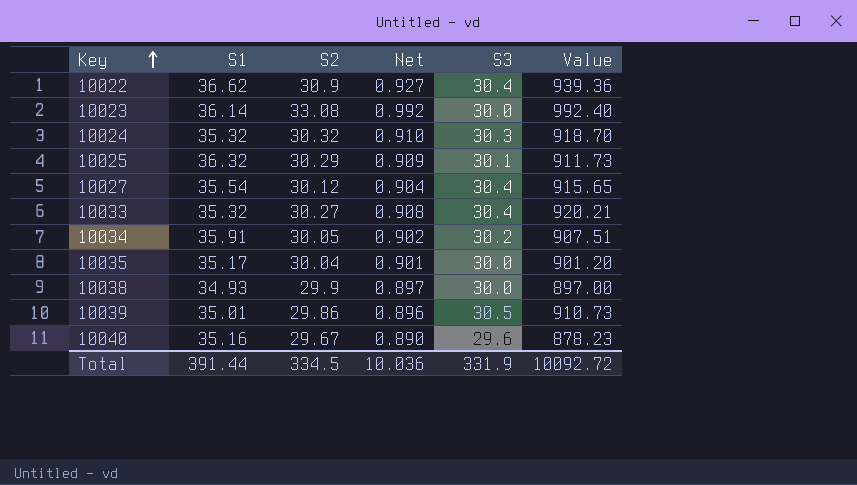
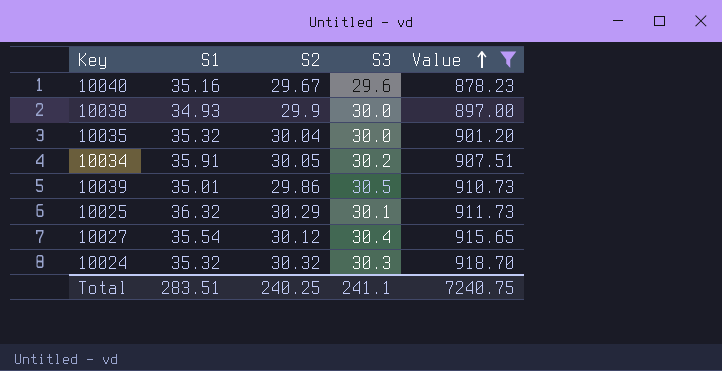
filter: none -> Value <= 918.70
row order: Key ascending -> Value ascending
column Net | formula: [S2] * 0.03 -> none
10035 | S1: 35.17 -> 35.32
Total | S1: 391.44 -> 283.51
Total | S2: 334.5 -> 240.25
Total | S3: 331.9 -> 241.1
Total | Value: 10092.72 -> 7240.75

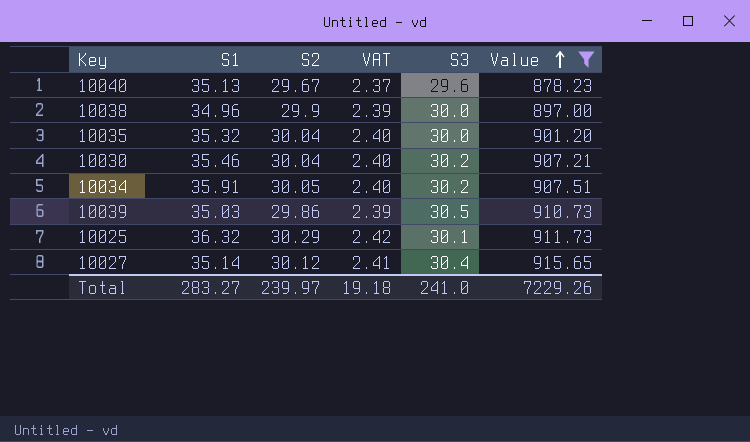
column VAT | formula: none -> [S2] * 0.08
row 10024: 35.32 | 30.32 | 30.3 | 918.70 -> none
10040 | S1: 35.16 -> 35.13
10038 | S1: 34.93 -> 34.96
row 10030: none -> 35.46 | 30.04 | 2.40 | 30.2 | 907.21
10039 | S1: 35.01 -> 35.03
10027 | S1: 35.54 -> 35.14
Total | S1: 283.51 -> 283.27
Total | S2: 240.25 -> 239.97
Total | S3: 241.1 -> 241.0
Total | Value: 7240.75 -> 7229.26

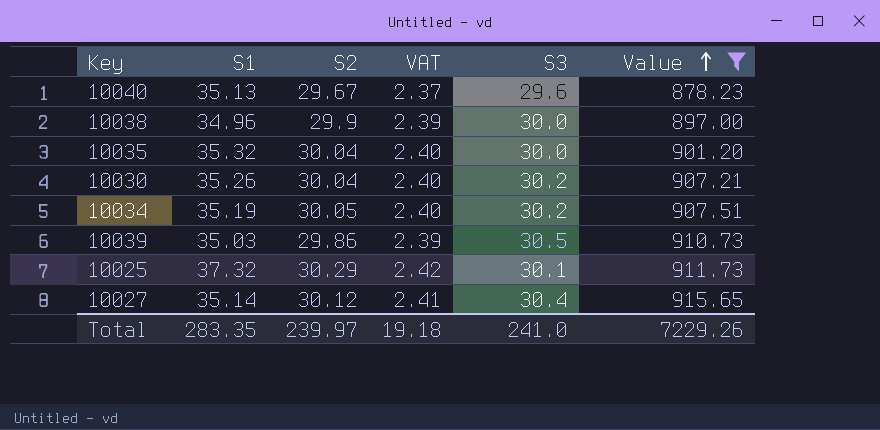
10030 | S1: 35.46 -> 35.26
10034 | S1: 35.91 -> 35.19
10025 | S1: 36.32 -> 37.32
Total | S1: 283.27 -> 283.35

